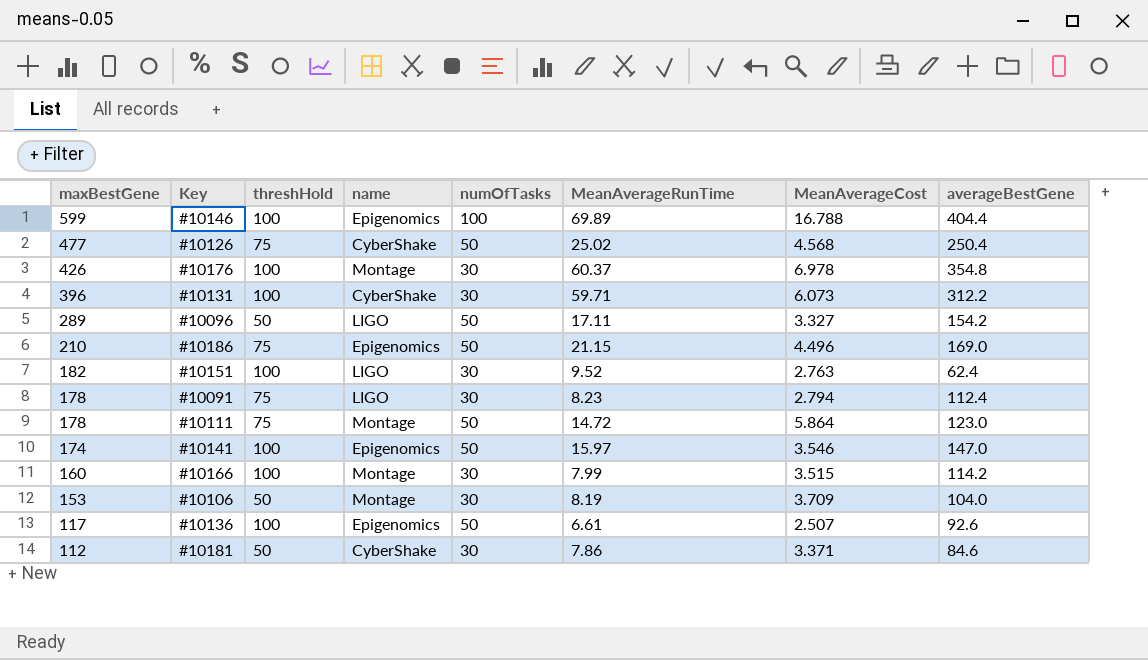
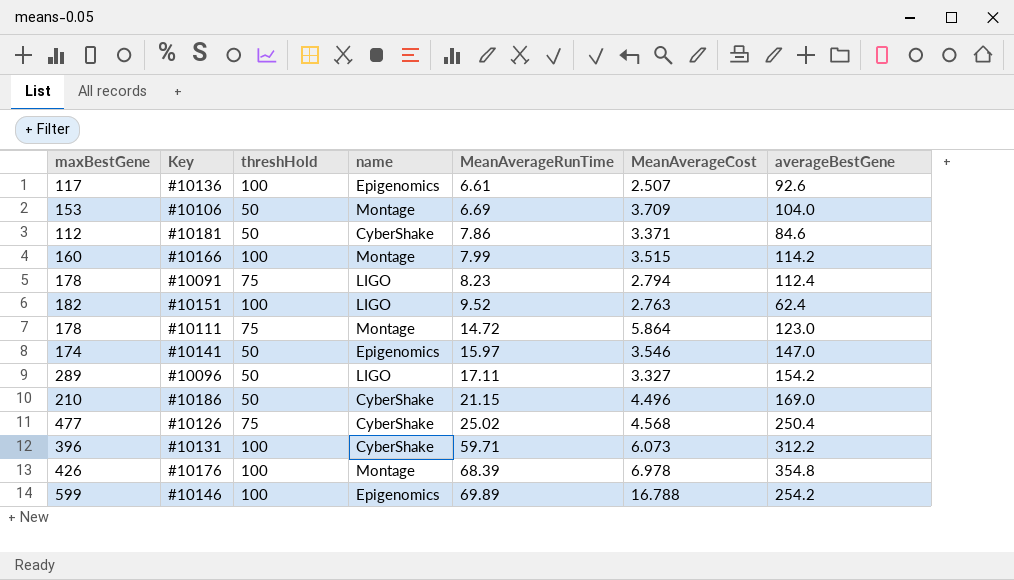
row order: maxBestGene descending -> MeanAverageRunTime ascending
column numOfTasks | position: 5 -> none
#10106 | MeanAverageRunTime: 8.19 -> 6.69
#10141 | threshHold: 100 -> 50
#10186 | threshHold: 75 -> 50
#10186 | name: Epigenomics -> CyberShake
#10176 | MeanAverageRunTime: 60.37 -> 68.39
#10146 | averageBestGene: 404.4 -> 254.2

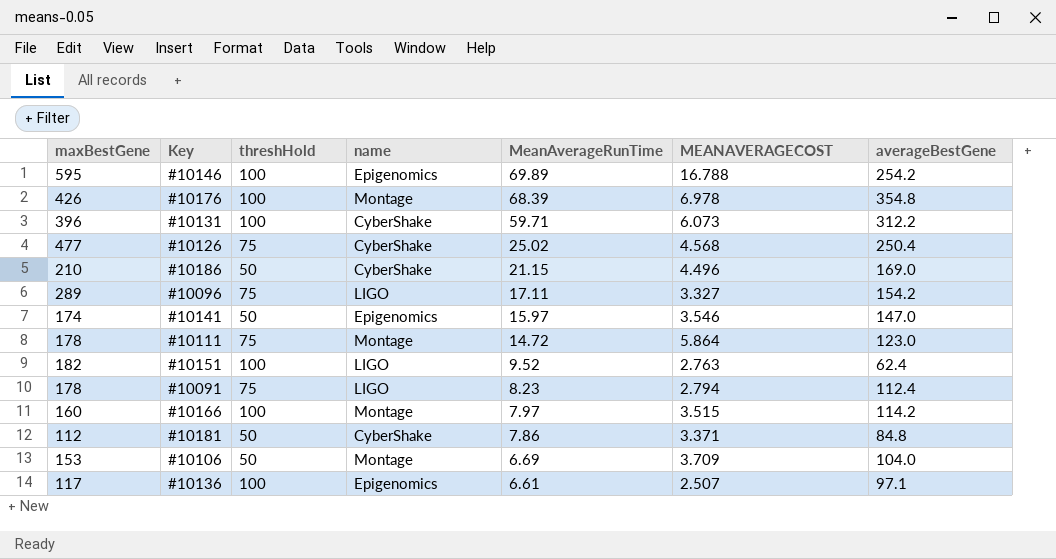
row order: MeanAverageRunTime ascending -> MeanAverageRunTime descending
column name: MeanAverageCost -> MEANAVERAGECOST
#10146 | maxBestGene: 599 -> 595
#10096 | threshHold: 50 -> 75
#10166 | MeanAverageRunTime: 7.99 -> 7.97
#10181 | averageBestGene: 84.6 -> 84.8
#10136 | averageBestGene: 92.6 -> 97.1

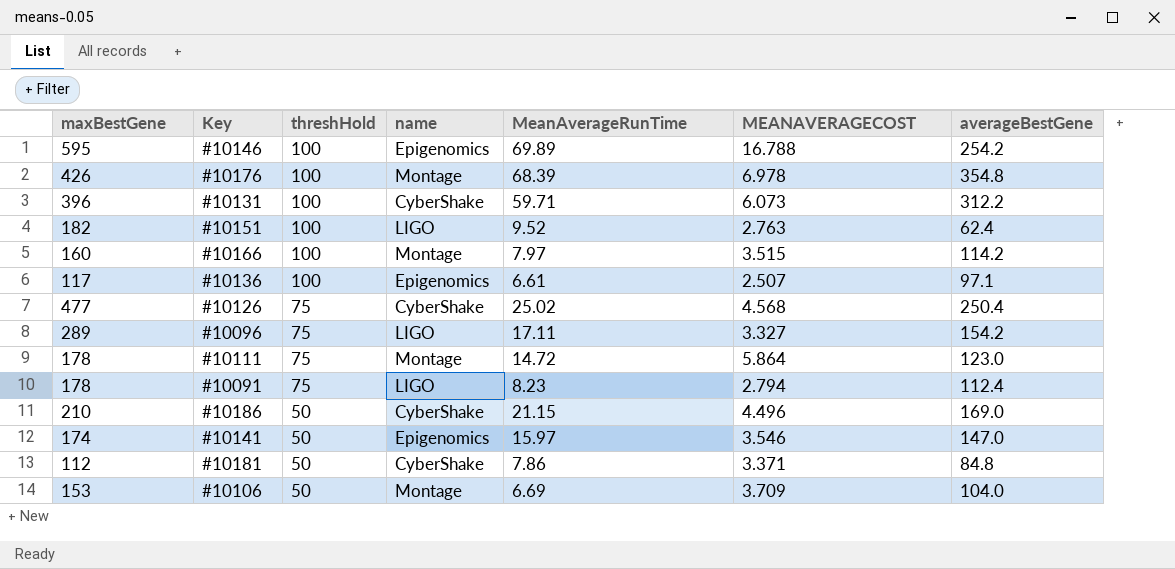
row order: MeanAverageRunTime descending -> threshHold descending

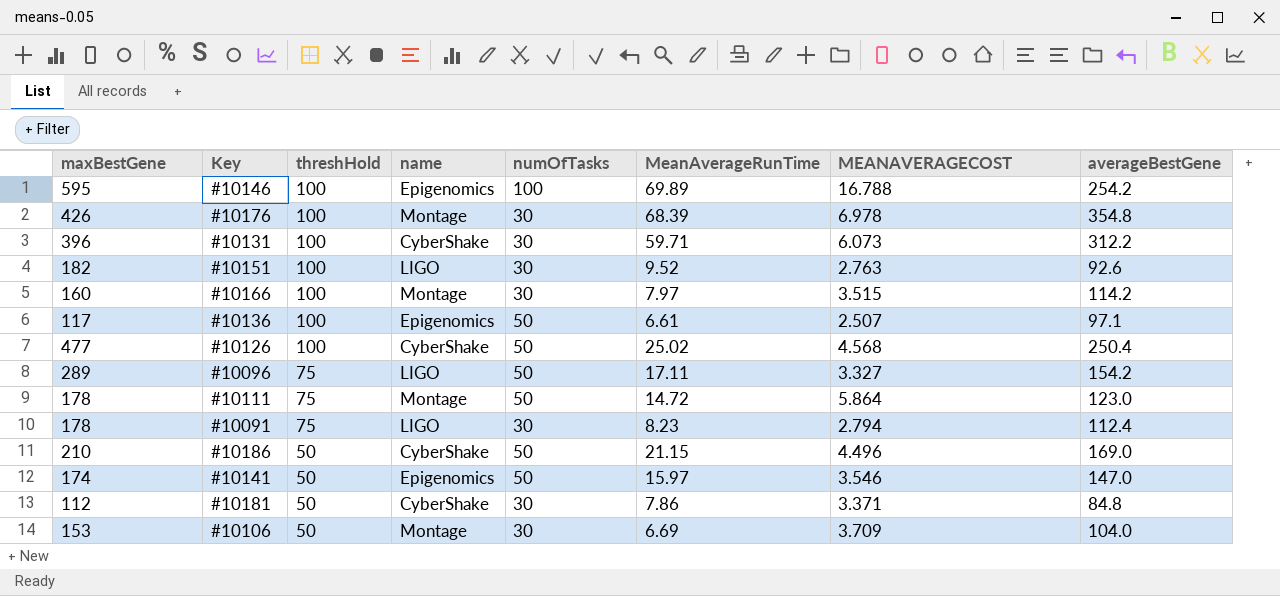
column numOfTasks | position: none -> 5
#10151 | averageBestGene: 62.4 -> 92.6
#10126 | threshHold: 75 -> 100

